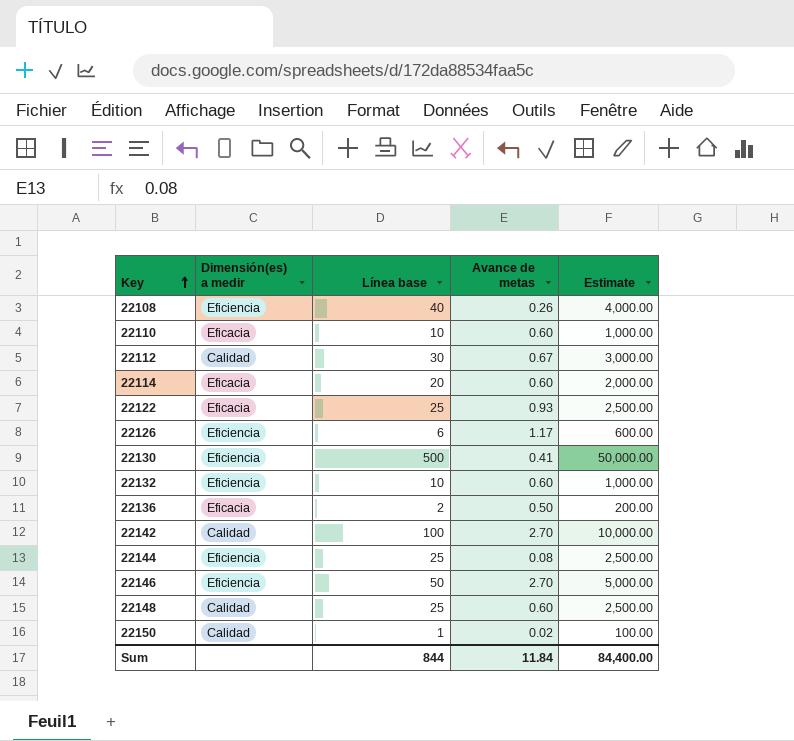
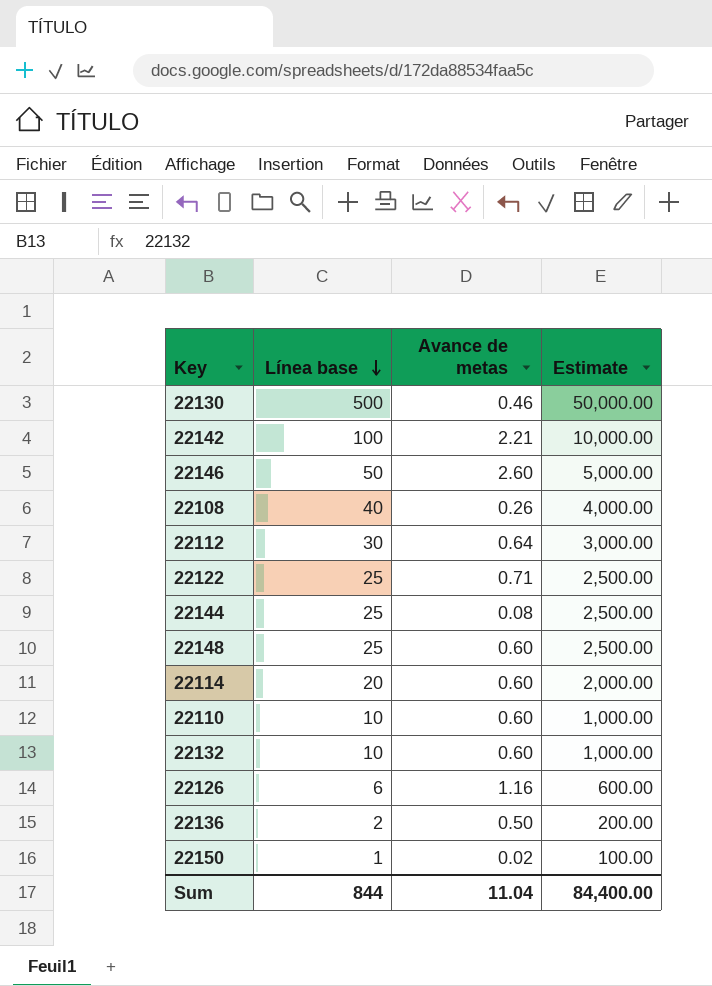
row order: Key ascending -> Línea base descending
column Dimensión(es) a medir | position: 2 -> none
22130 | Avance de metas: 0.41 -> 0.46
22142 | Avance de metas: 2.70 -> 2.21
22146 | Avance de metas: 2.70 -> 2.60
22112 | Avance de metas: 0.67 -> 0.64
22122 | Avance de metas: 0.93 -> 0.71
22126 | Avance de metas: 1.17 -> 1.16
Sum | Avance de metas: 11.84 -> 11.04

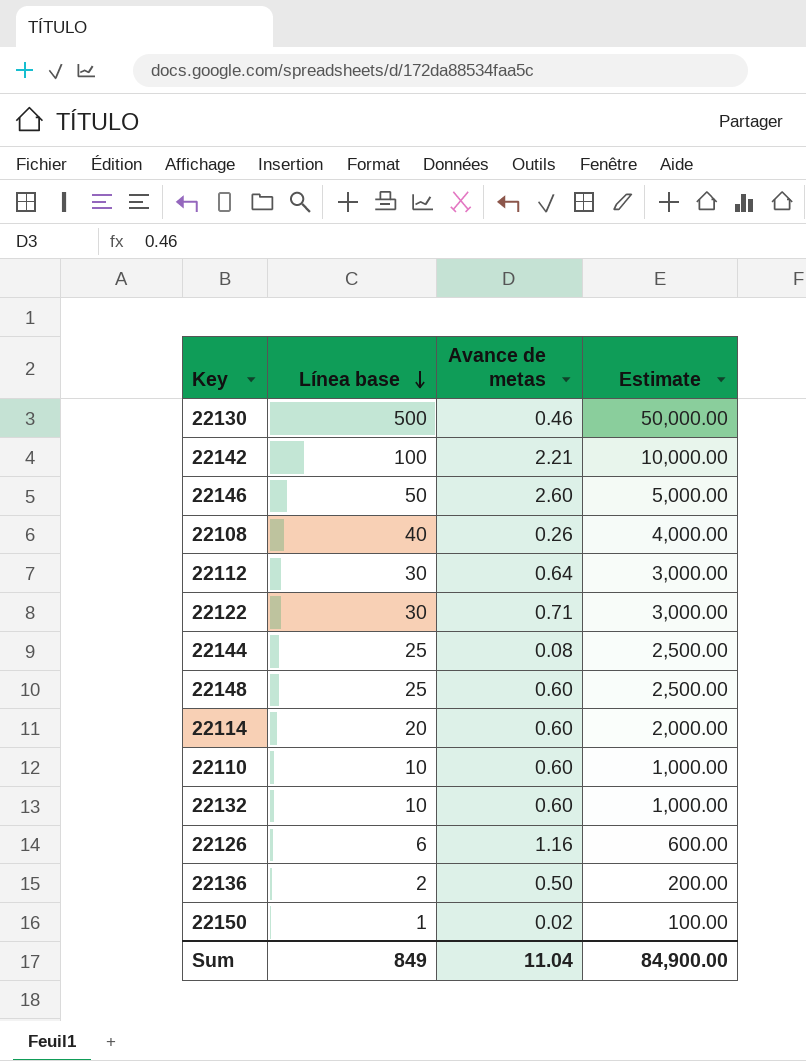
22122 | Línea base: 25 -> 30
22122 | Estimate: 2,500.00 -> 3,000.00
Sum | Línea base: 844 -> 849
Sum | Estimate: 84,400.00 -> 84,900.00

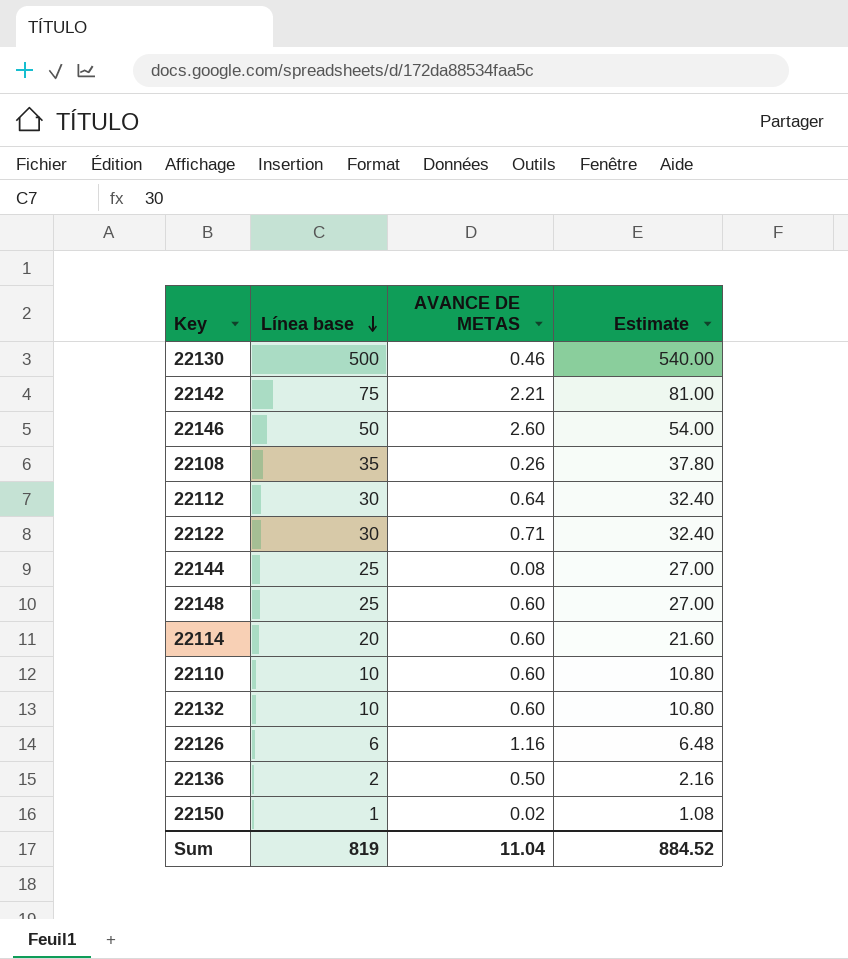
column name: Avance de metas -> AVANCE DE METAS
column Estimate | formula: [Línea base] * 100 -> [Línea base] * 1.08
22142 | Línea base: 100 -> 75
22108 | Línea base: 40 -> 35
Sum | Línea base: 849 -> 819
Sum | Estimate: 84,900.00 -> 884.52

